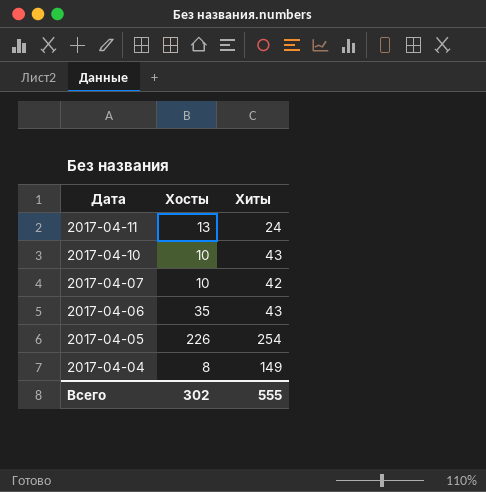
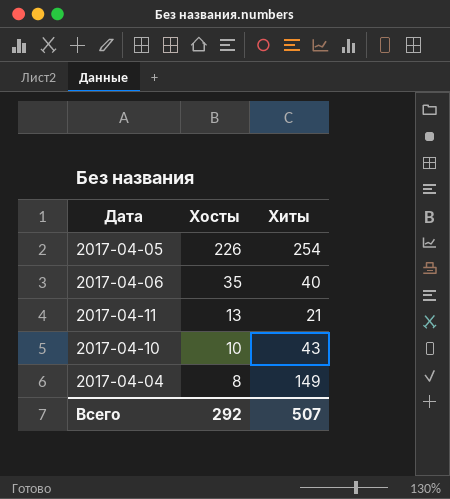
row order: Дата descending -> Хосты descending
row 2017-04-07: 10 | 42 -> none
2017-04-06 | Хиты: 43 -> 40
2017-04-11 | Хиты: 24 -> 21
Всего | Хосты: 302 -> 292
Всего | Хиты: 555 -> 507

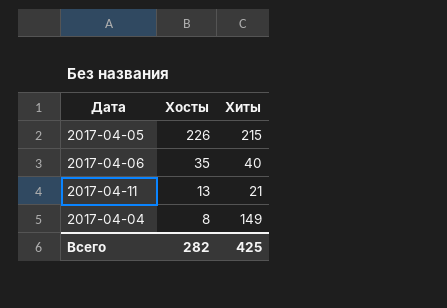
row 2017-04-10: 10 | 43 -> none
2017-04-05 | Хиты: 254 -> 215
Всего | Хосты: 292 -> 282
Всего | Хиты: 507 -> 425

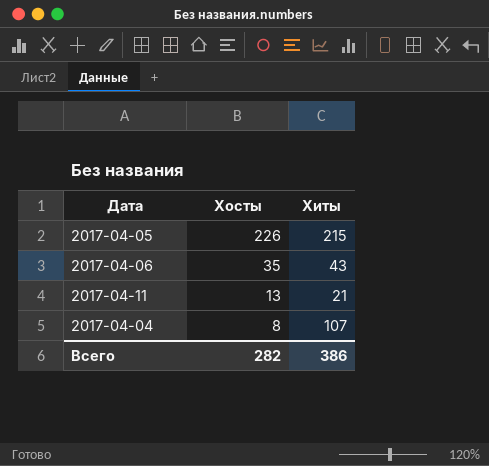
2017-04-06 | Хиты: 40 -> 43
2017-04-04 | Хиты: 149 -> 107
Всего | Хиты: 425 -> 386

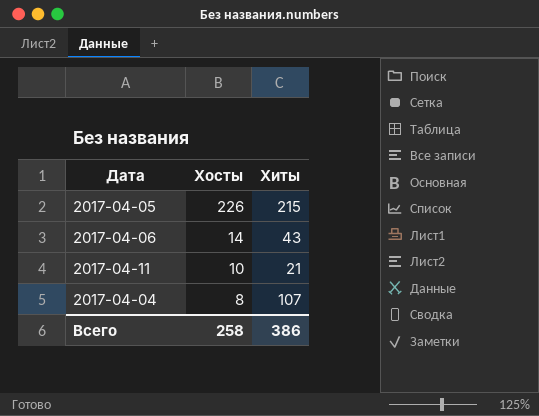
2017-04-06 | Хосты: 35 -> 14
2017-04-11 | Хосты: 13 -> 10
Всего | Хосты: 282 -> 258

